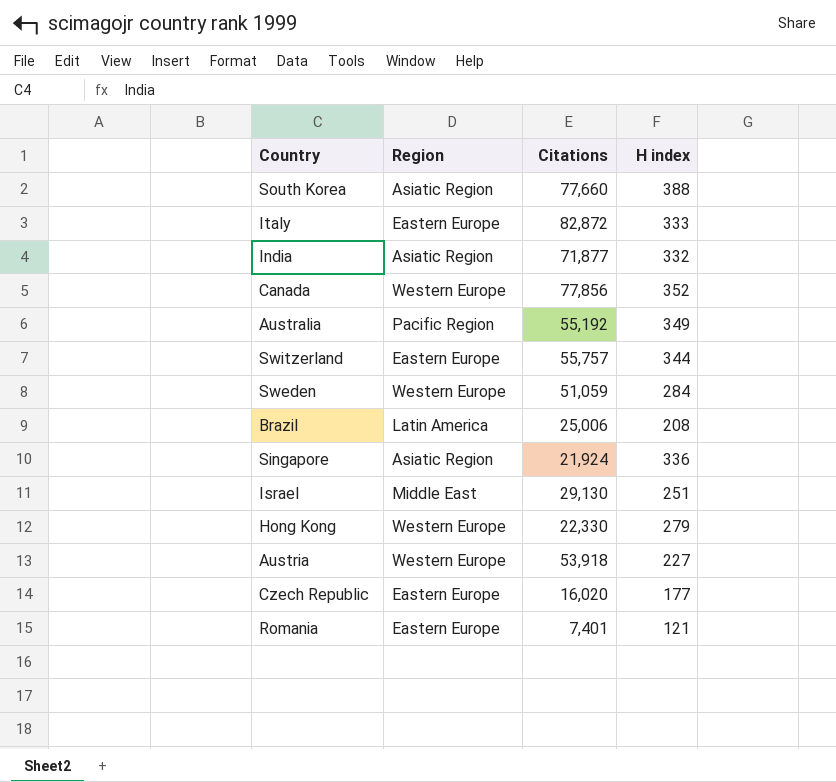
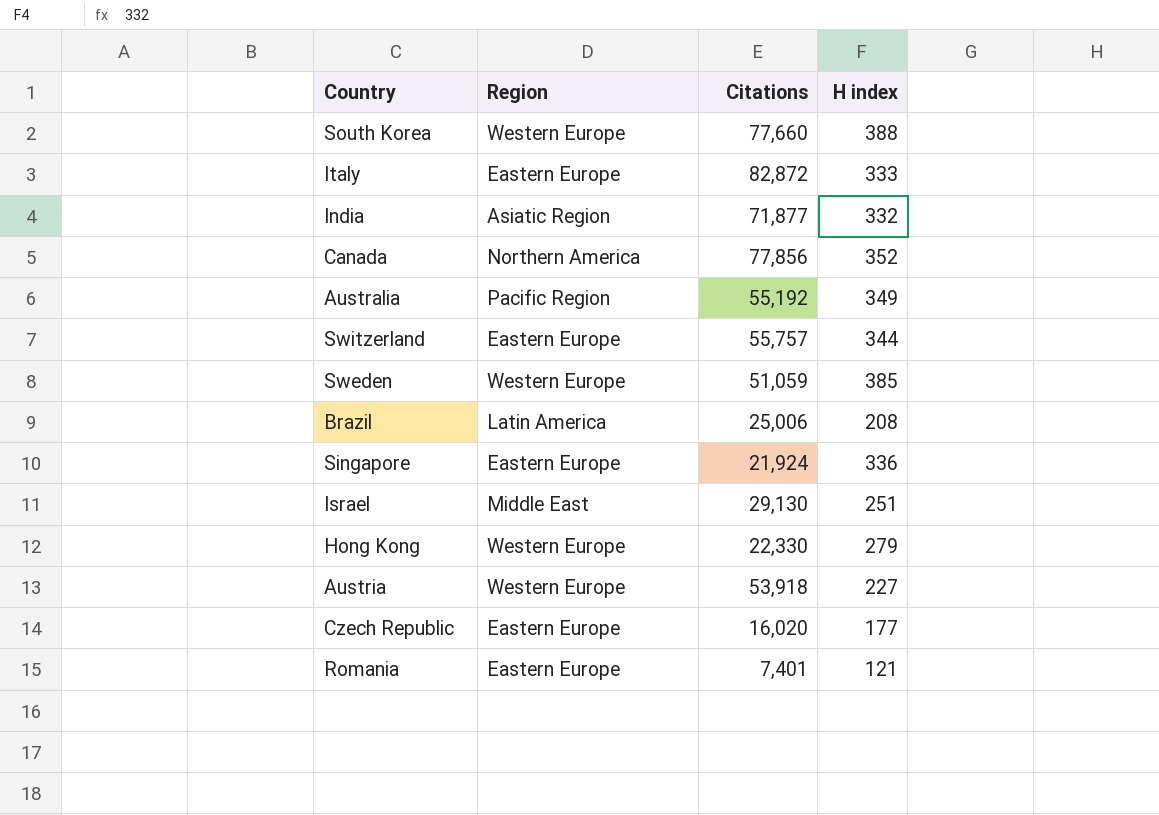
South Korea | Region: Asiatic Region -> Western Europe
Canada | Region: Western Europe -> Northern America
Sweden | H index: 284 -> 385
Singapore | Region: Asiatic Region -> Eastern Europe

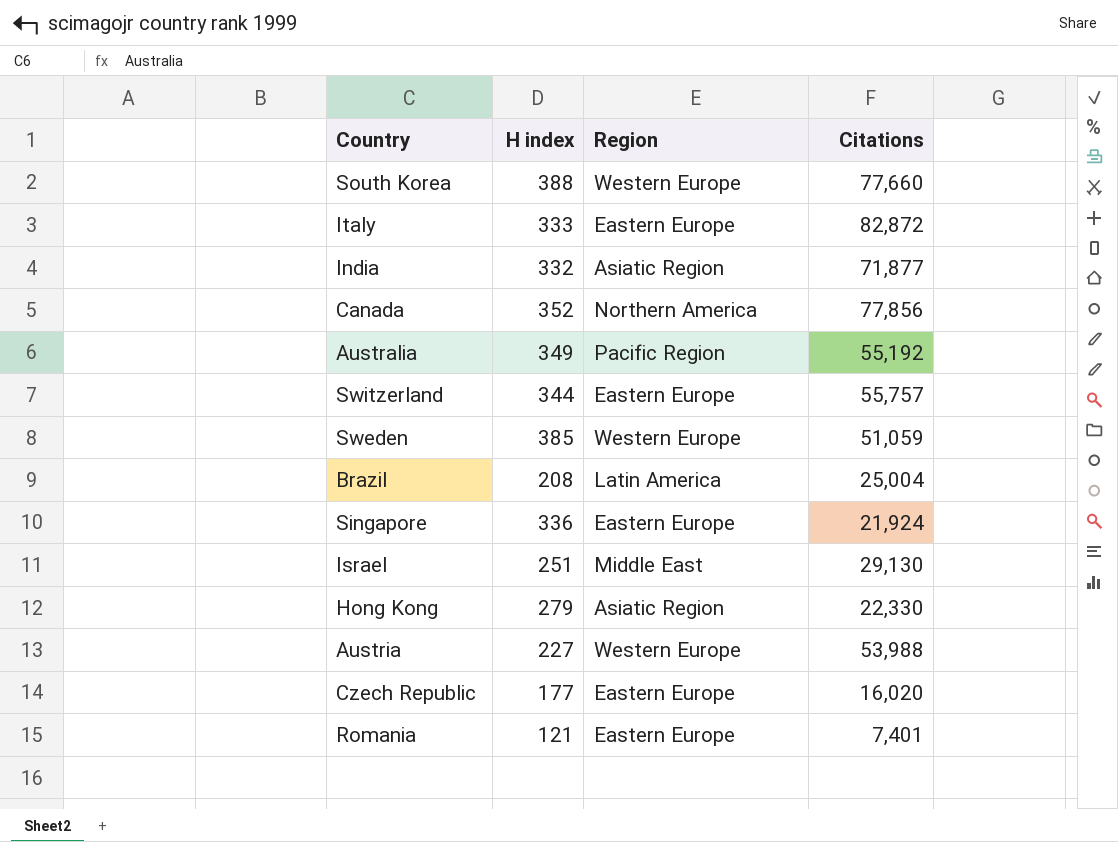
column H index | position: 4 -> 2
Brazil | Citations: 25,006 -> 25,004
Hong Kong | Region: Western Europe -> Asiatic Region
Austria | Citations: 53,918 -> 53,988

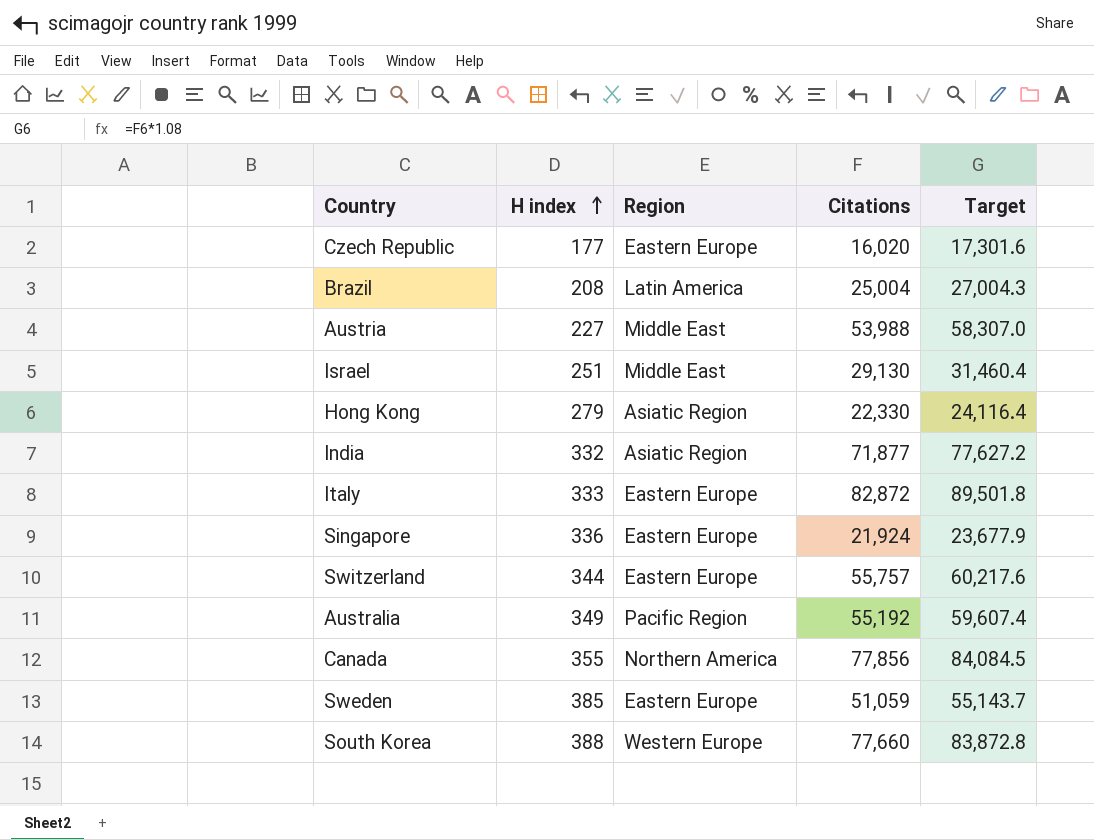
row order: none -> H index ascending
column Target | formula: none -> [Citations] * 1.08
row Romania: 121 | Eastern Europe | 7,401 -> none
Austria | Region: Western Europe -> Middle East
Canada | H index: 352 -> 355
Sweden | Region: Western Europe -> Eastern Europe

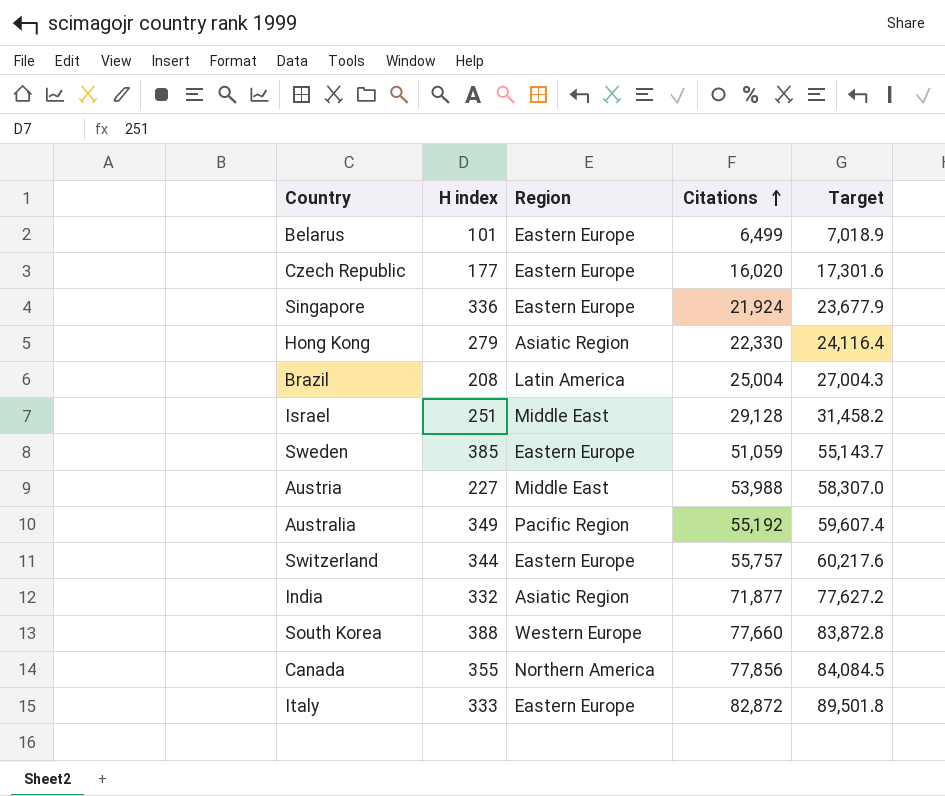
row order: H index ascending -> Citations ascending
row Belarus: none -> 101 | Eastern Europe | 6,499 | 7,018.9
Israel | Citations: 29,130 -> 29,128
Israel | Target: 31,460.4 -> 31,458.2

